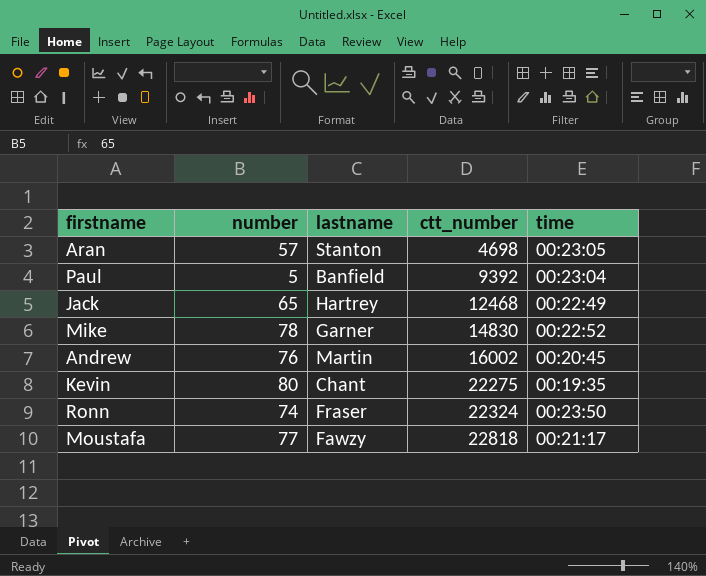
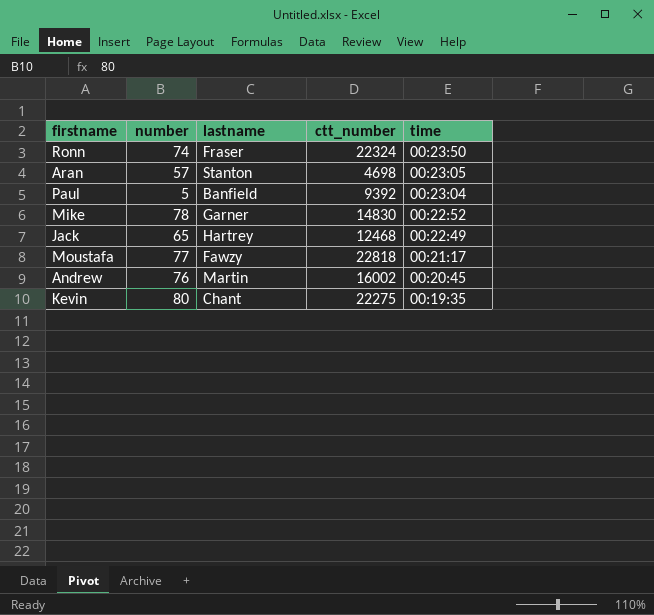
row order: ctt_number ascending -> time descending

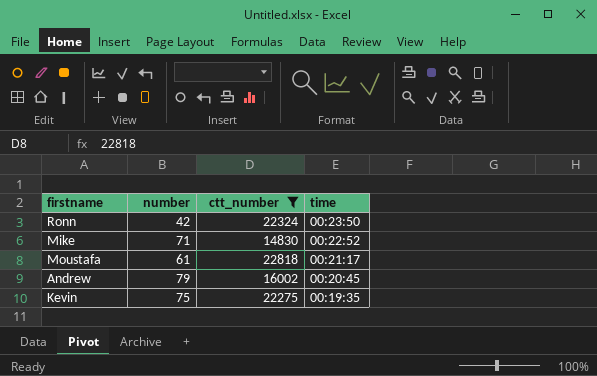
filter: none -> ctt_number >= 14830
column lastname | position: 3 -> none
Ronn | number: 74 -> 42
Mike | number: 78 -> 71
Moustafa | number: 77 -> 61
Andrew | number: 76 -> 79
Kevin | number: 80 -> 75

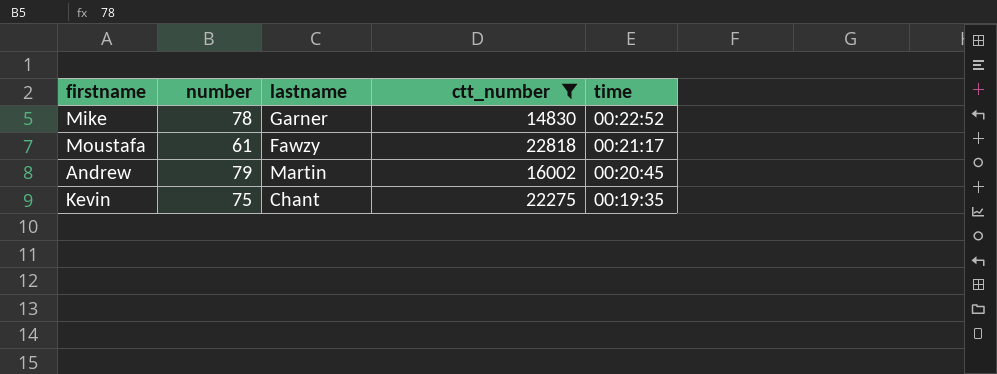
column lastname | position: none -> 3
row Ronn: 42 | 22324 | 00:23:50 -> none
Mike | number: 71 -> 78

